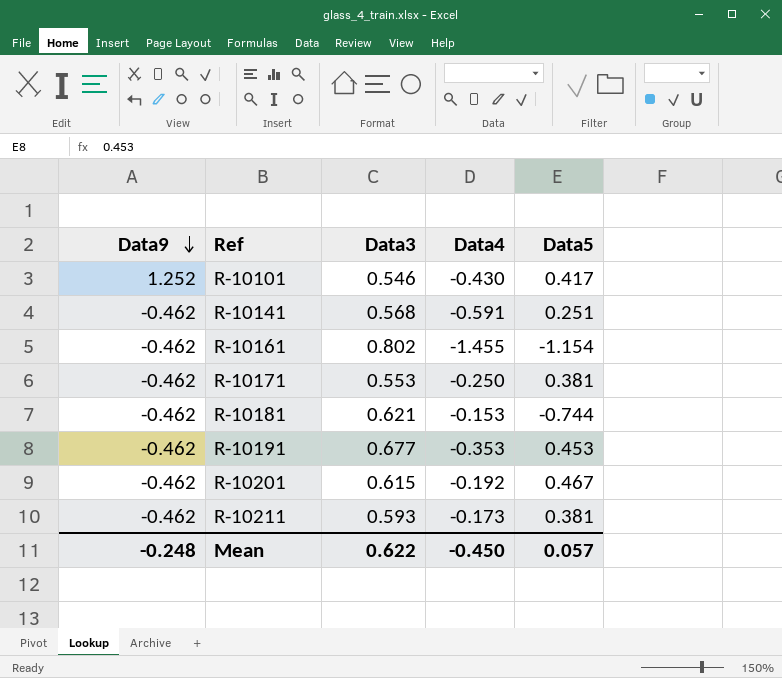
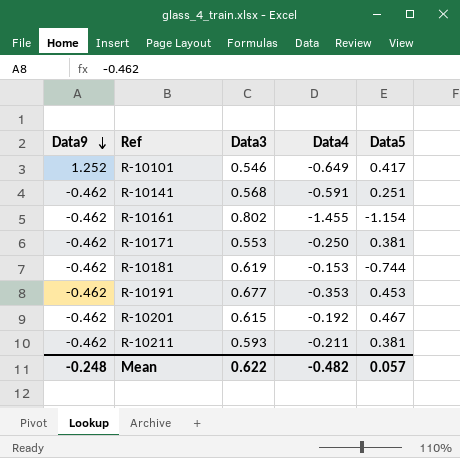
R-10101 | Data4: -0.430 -> -0.649
R-10181 | Data3: 0.621 -> 0.619
R-10211 | Data4: -0.173 -> -0.211
Mean | Data4: -0.450 -> -0.482

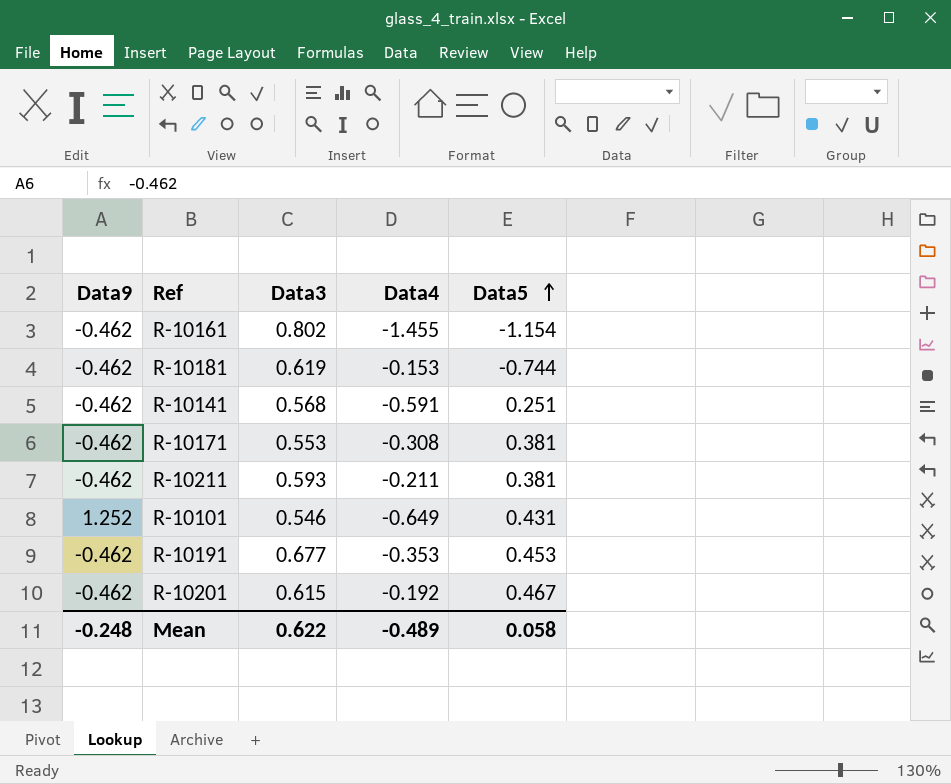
row order: Data9 descending -> Data5 ascending
R-10171 | Data4: -0.250 -> -0.308
R-10101 | Data5: 0.417 -> 0.431
Mean | Data4: -0.482 -> -0.489
Mean | Data5: 0.057 -> 0.058

